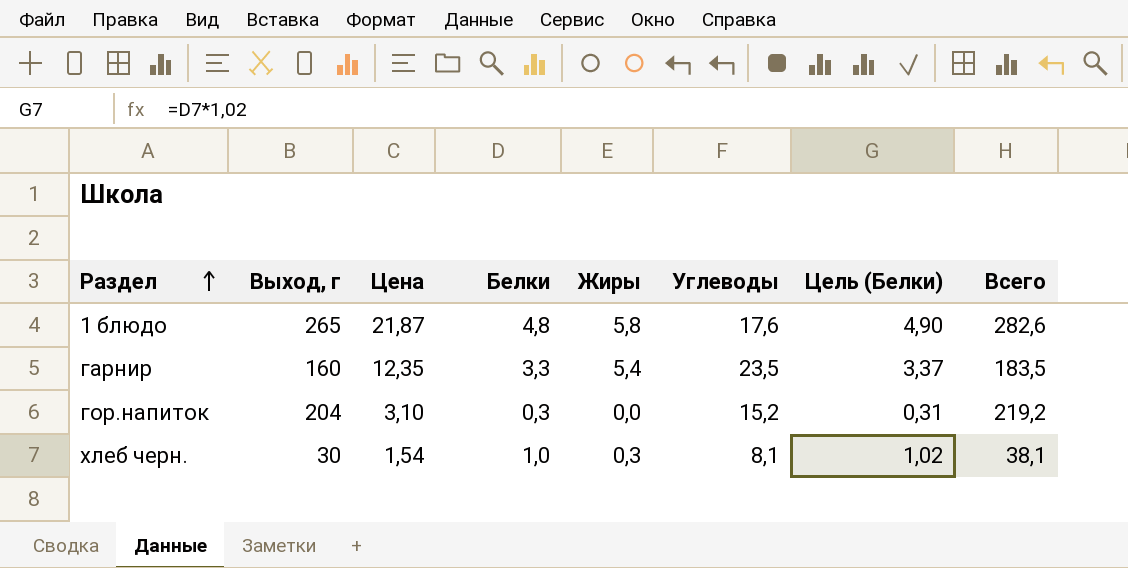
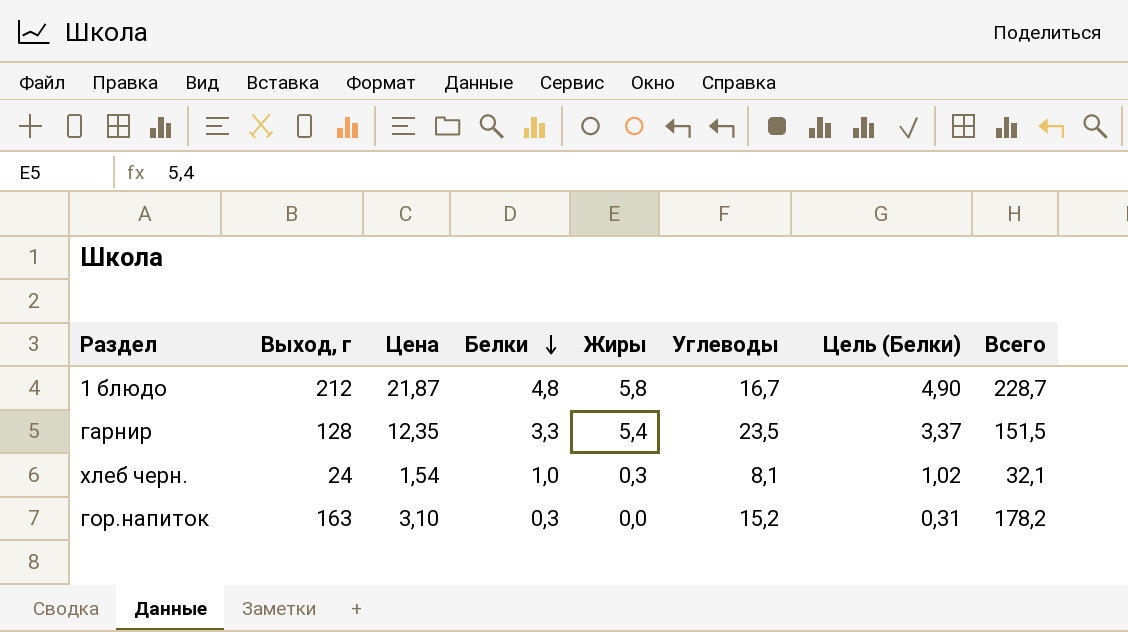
row order: Раздел ascending -> Белки descending
1 блюдо | Выход, г: 265 -> 212
1 блюдо | Углеводы: 17,6 -> 16,7
1 блюдо | Всего: 282,6 -> 228,7
гарнир | Выход, г: 160 -> 128
гарнир | Всего: 183,5 -> 151,5
хлеб черн. | Выход, г: 30 -> 24
хлеб черн. | Всего: 38,1 -> 32,1
гор.напиток | Выход, г: 204 -> 163
гор.напиток | Всего: 219,2 -> 178,2

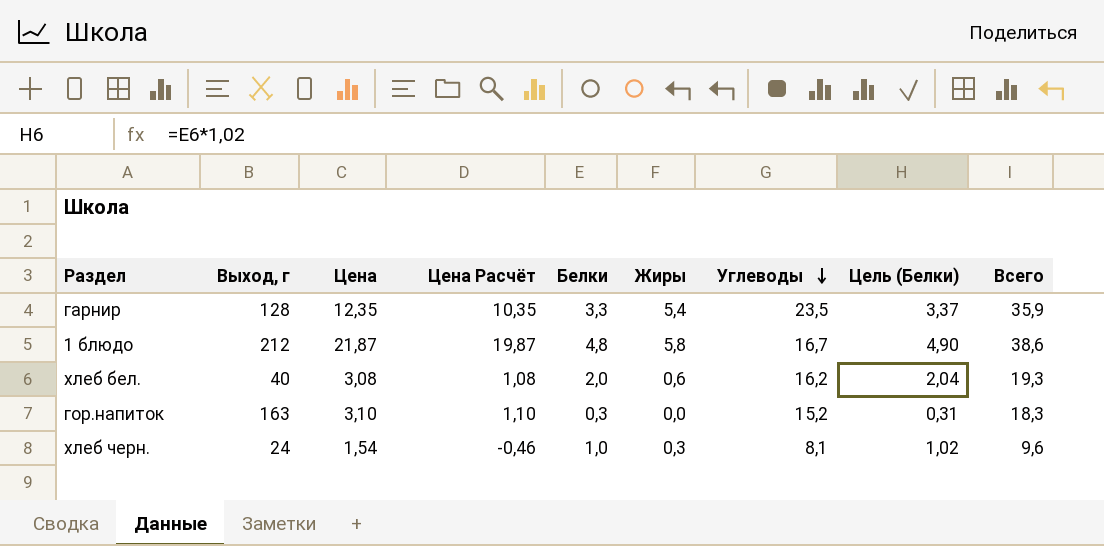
row order: Белки descending -> Углеводы descending
column Цена Расчёт | formula: none -> [Цена] - 2
column Всего | formula: [Выход, г] + [Углеводы] -> [Цена] + [Углеводы]
row хлеб бел.: none -> 40 | 3,08 | 1,08 | 2,0 | 0,6 | 16,2 | 2,04 | 19,3

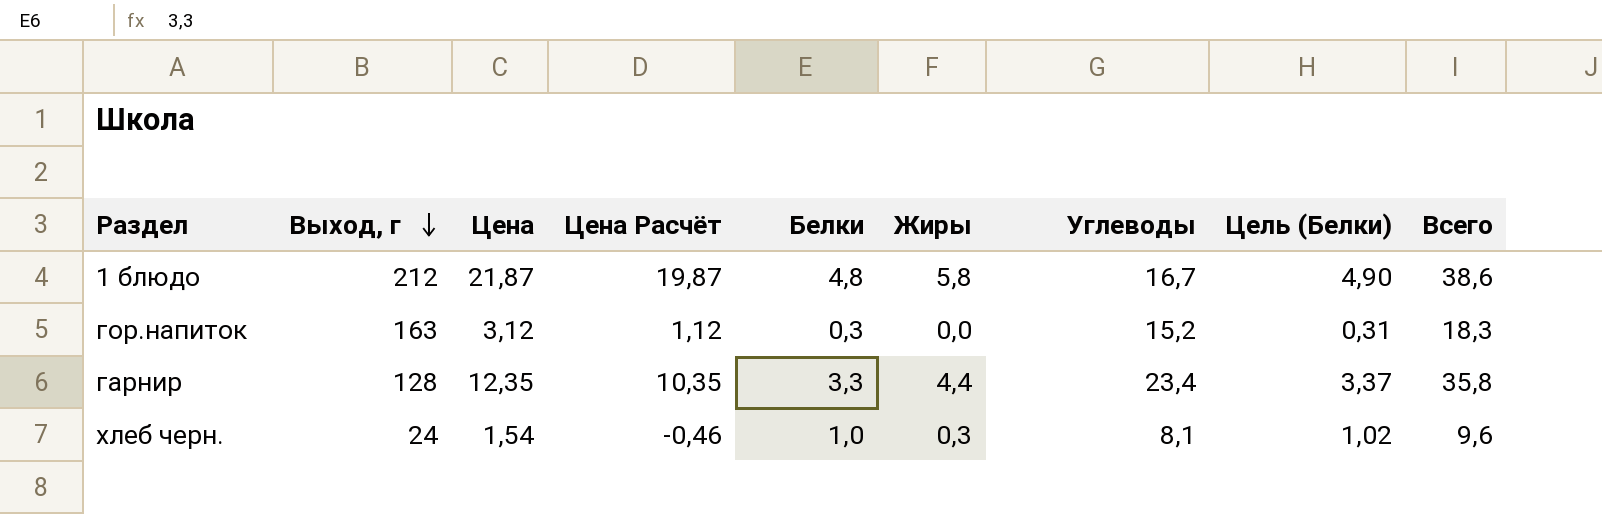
row order: Углеводы descending -> Выход, г descending
row хлеб бел.: 40 | 3,08 | 1,08 | 2,0 | 0,6 | 16,2 | 2,04 | 19,3 -> none
гор.напиток | Цена: 3,10 -> 3,12
гор.напиток | Цена Расчёт: 1,10 -> 1,12
гарнир | Жиры: 5,4 -> 4,4
гарнир | Углеводы: 23,5 -> 23,4
гарнир | Всего: 35,9 -> 35,8

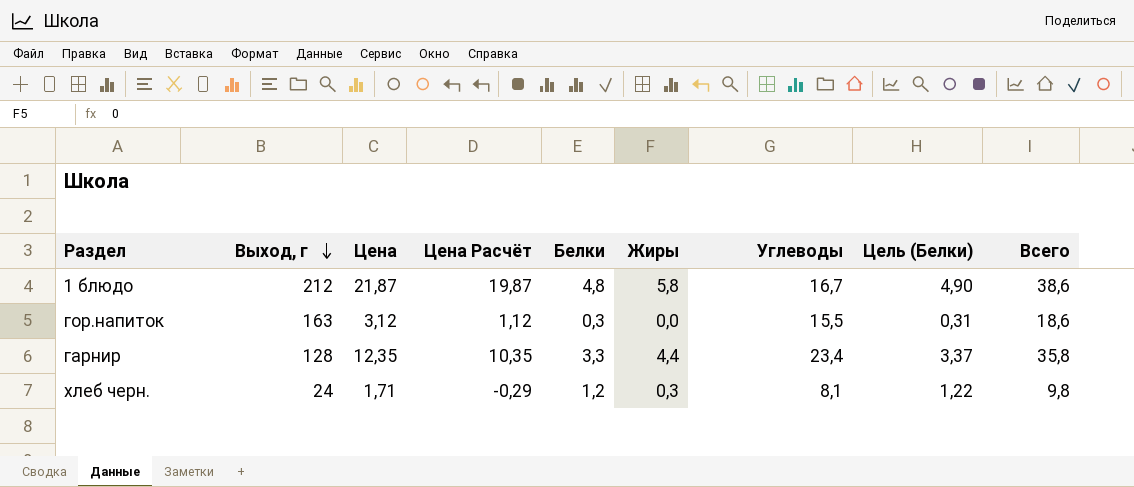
гор.напиток | Углеводы: 15,2 -> 15,5
гор.напиток | Всего: 18,3 -> 18,6
хлеб черн. | Цена: 1,54 -> 1,71
хлеб черн. | Цена Расчёт: -0,46 -> -0,29
хлеб черн. | Белки: 1,0 -> 1,2
хлеб черн. | Цель (Белки): 1,02 -> 1,22
хлеб черн. | Всего: 9,6 -> 9,8

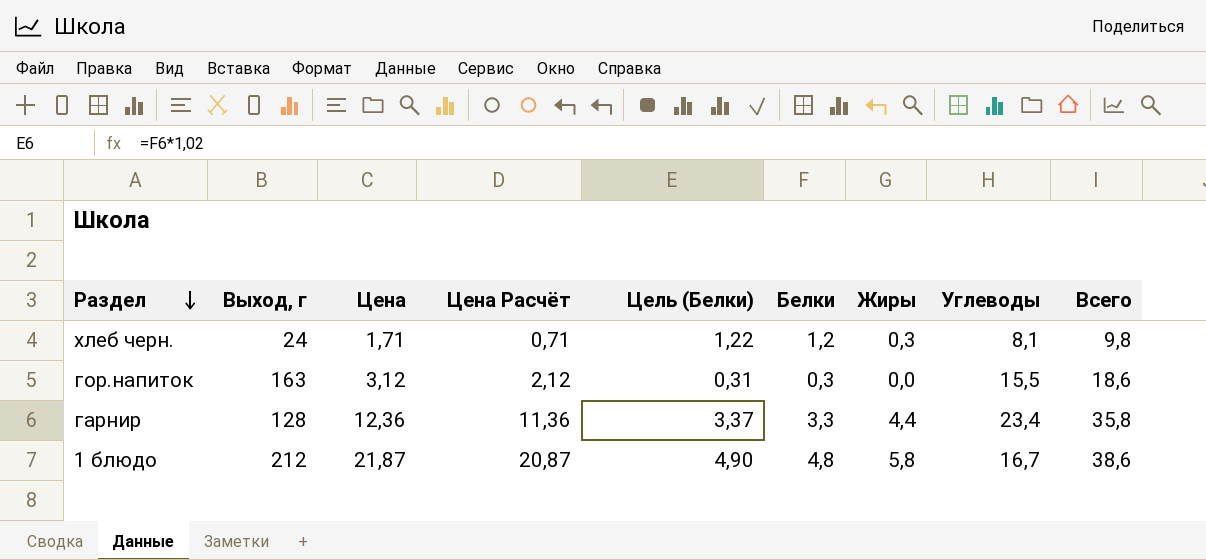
row order: Выход, г descending -> Раздел descending
column Цена Расчёт | formula: [Цена] - 2 -> [Цена] - 1
column Цель (Белки) | position: 8 -> 5
гарнир | Цена: 12,35 -> 12,36

